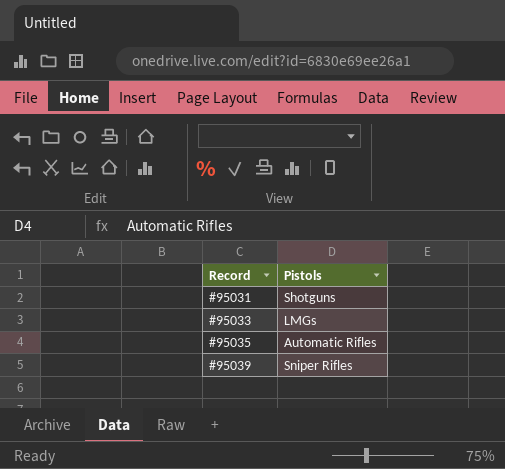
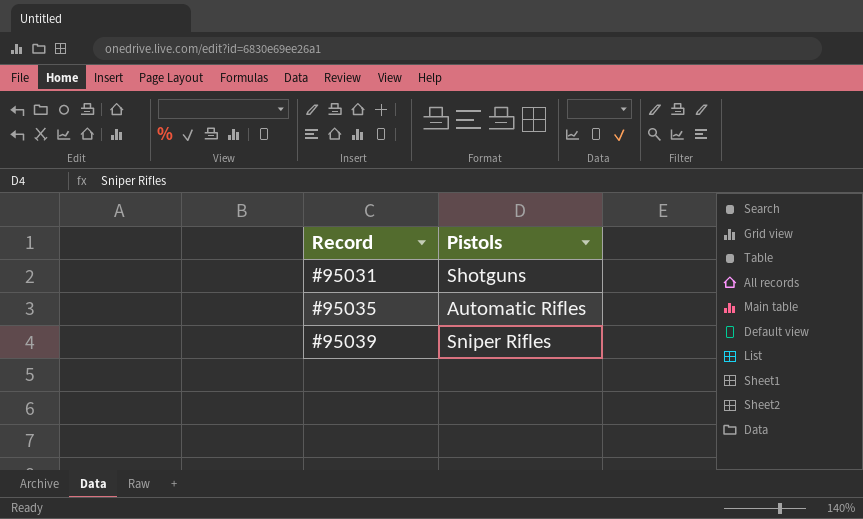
row #95033: LMGs -> none

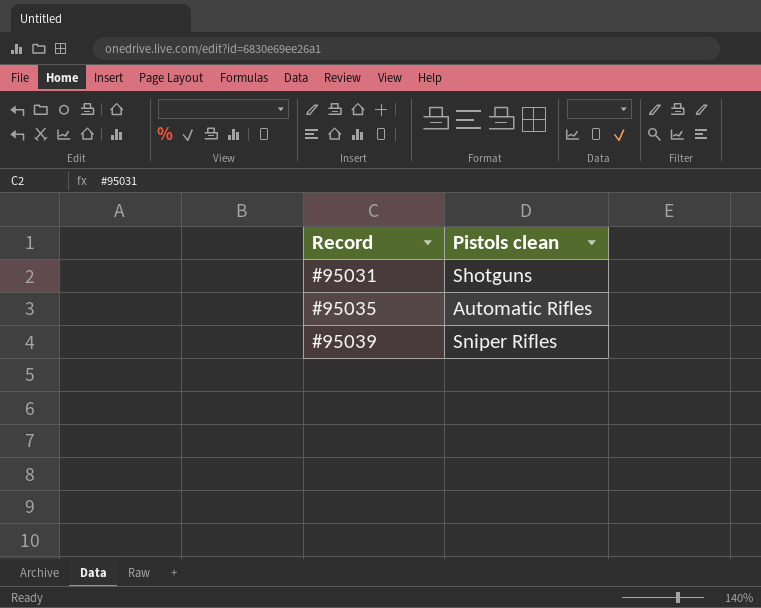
column name: Pistols -> Pistols clean

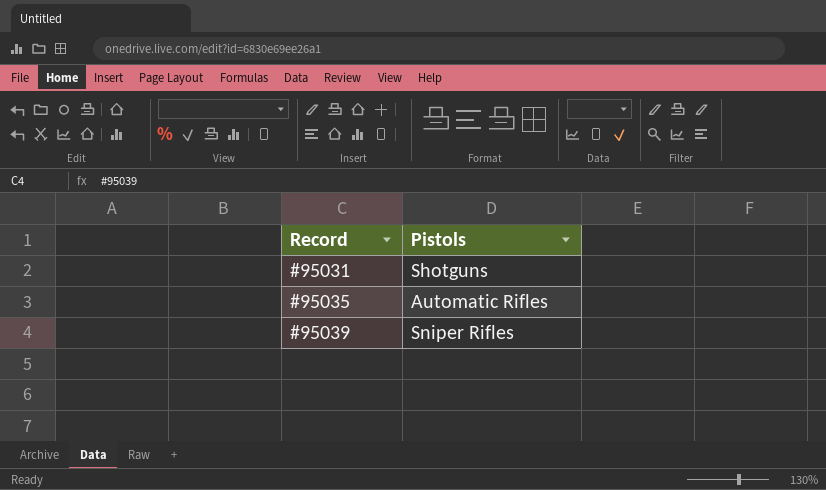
column name: Pistols clean -> Pistols

